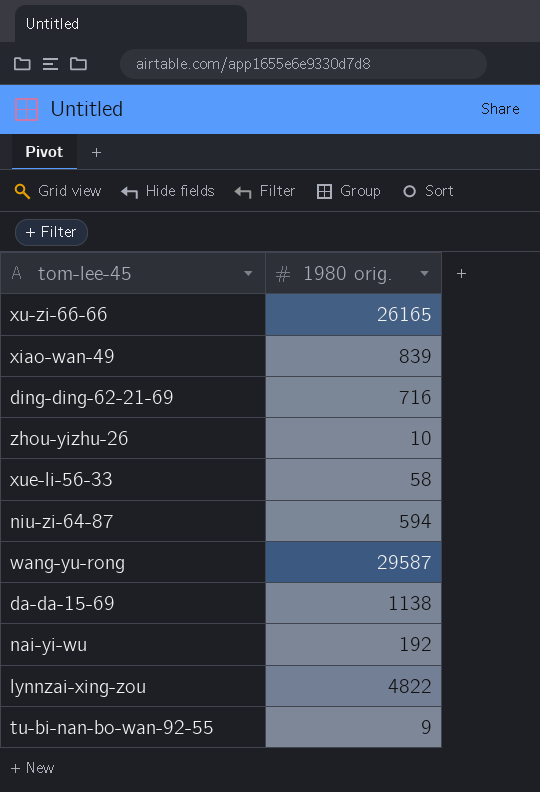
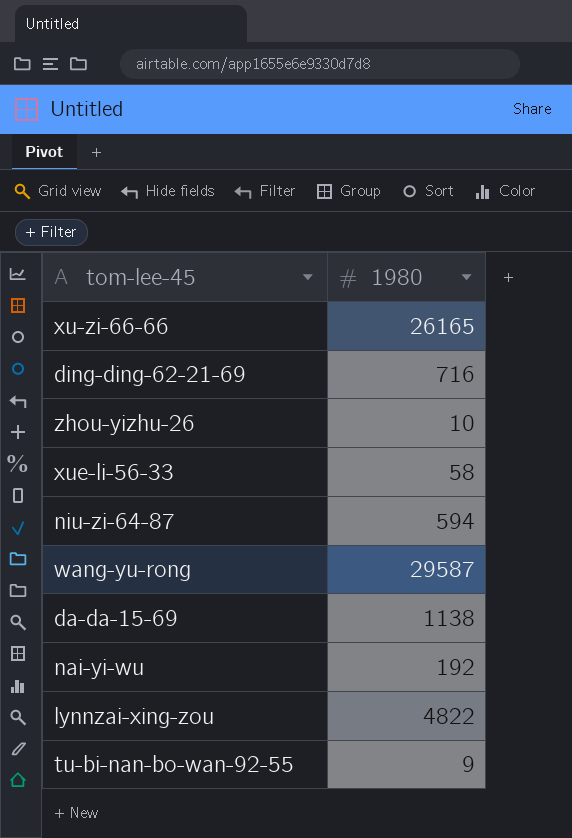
column name: 1980 orig. -> 1980
row xiao-wan-49: 839 -> none

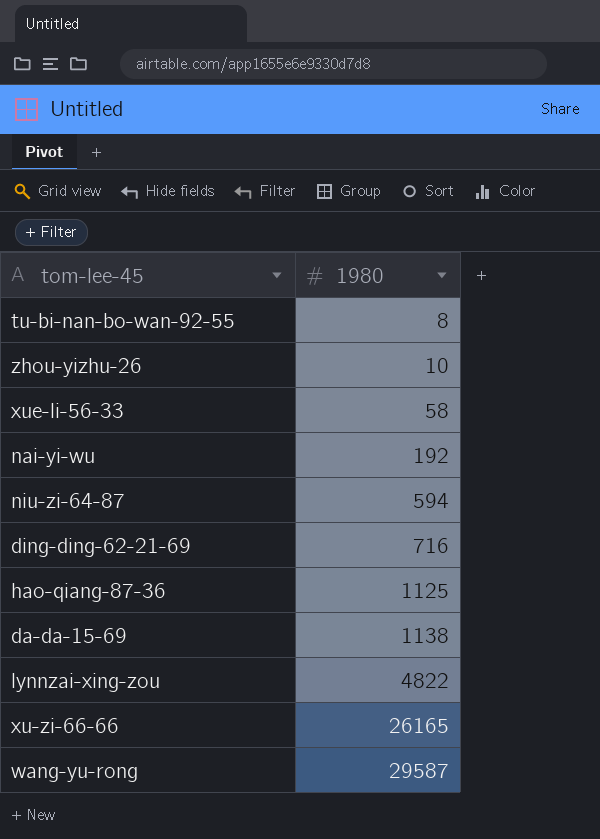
row order: none -> 1980 ascending
tu-bi-nan-bo-wan-92-55 | 1980: 9 -> 8
row hao-qiang-87-36: none -> 1125

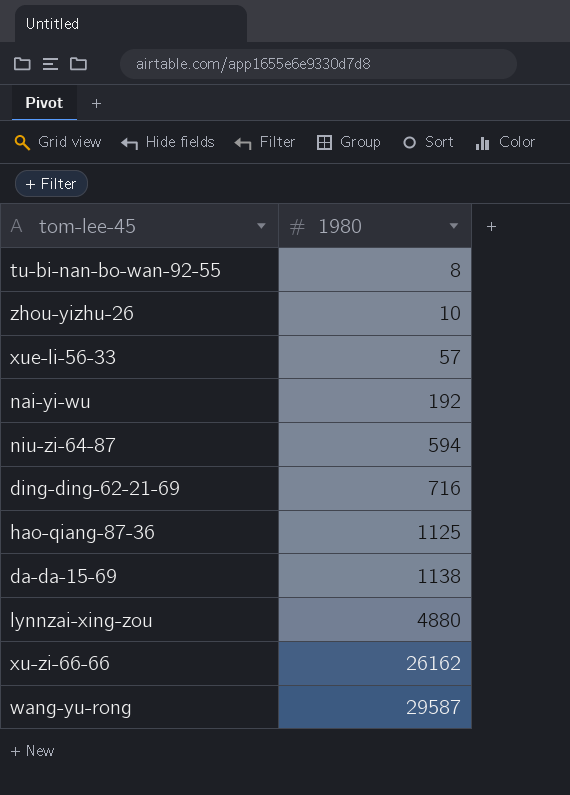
xue-li-56-33 | 1980: 58 -> 57
lynnzai-xing-zou | 1980: 4822 -> 4880
xu-zi-66-66 | 1980: 26165 -> 26162

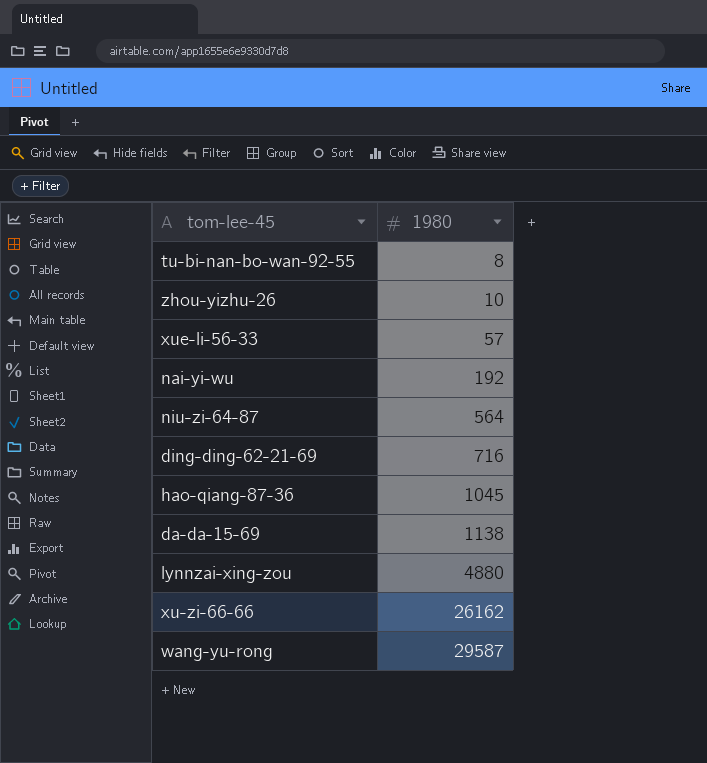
niu-zi-64-87 | 1980: 594 -> 564
hao-qiang-87-36 | 1980: 1125 -> 1045

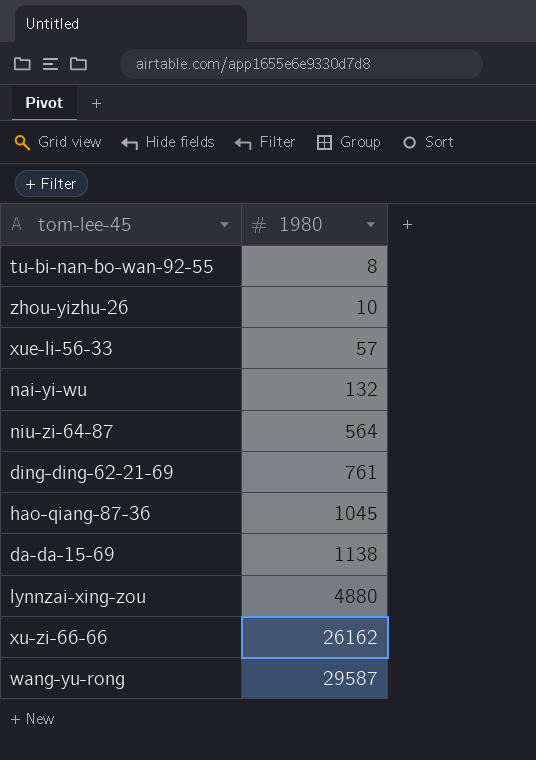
nai-yi-wu | 1980: 192 -> 132
ding-ding-62-21-69 | 1980: 716 -> 761

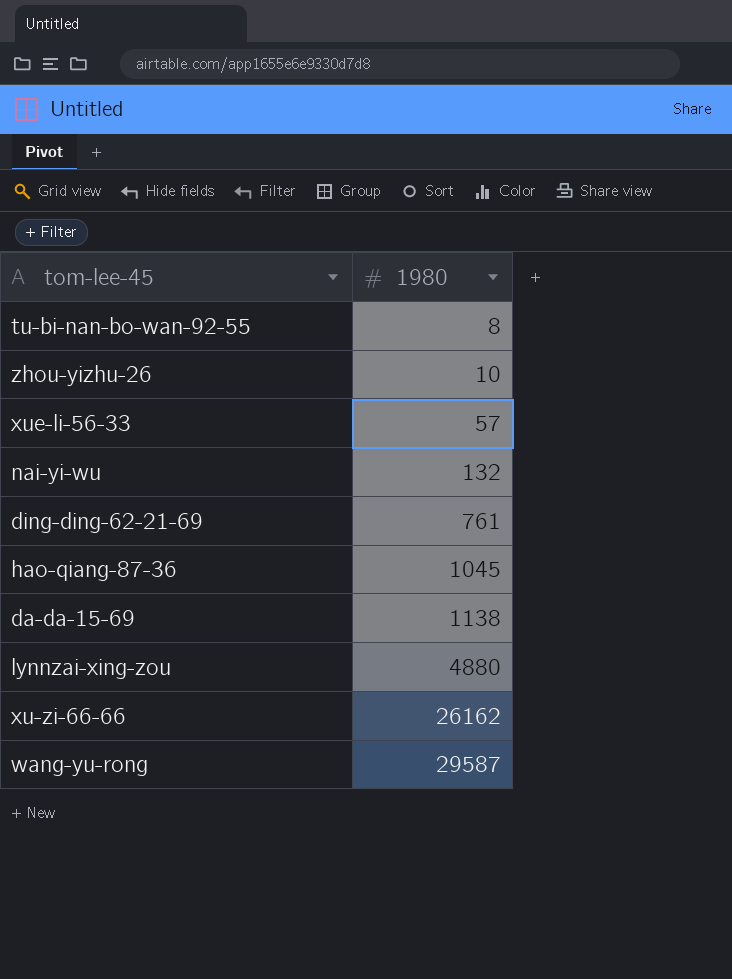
row niu-zi-64-87: 564 -> none

